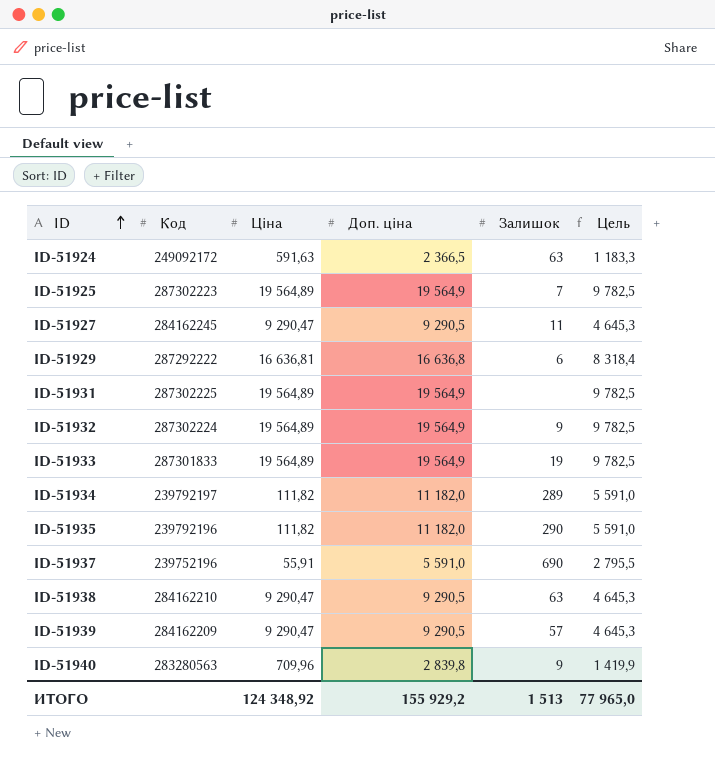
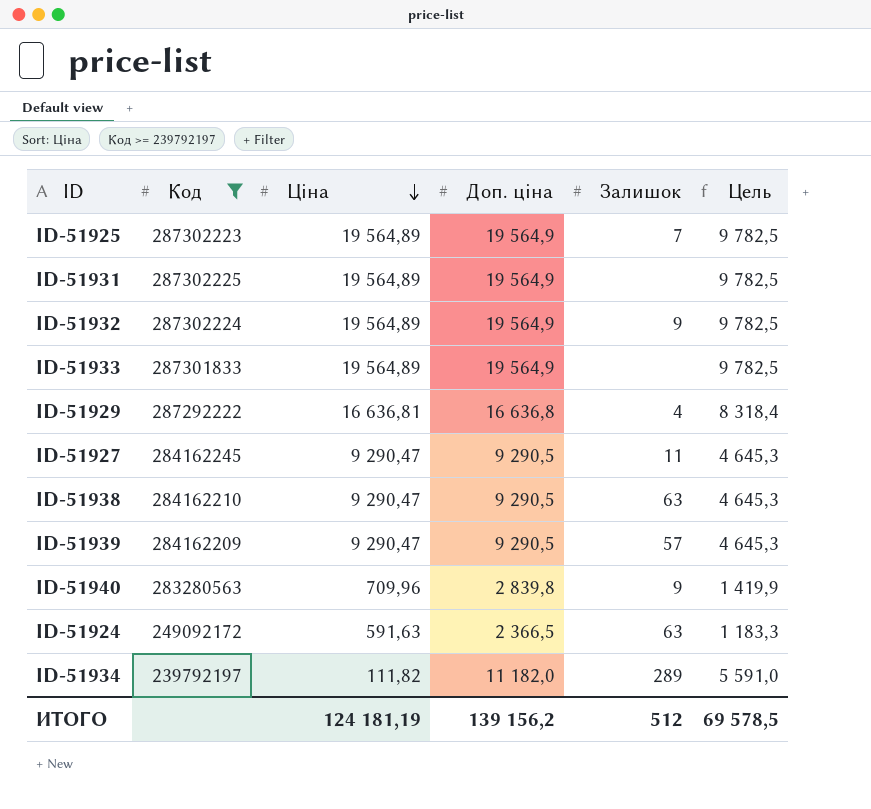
filter: none -> Код >= 239792197
row order: ID ascending -> Ціна descending
ID-51933 | Залишок: 19 -> none
ID-51929 | Залишок: 6 -> 4
ИТОГО | Ціна: 124 348,92 -> 124 181,19
ИТОГО | Доп. ціна: 155 929,2 -> 139 156,2
ИТОГО | Залишок: 1 513 -> 512
ИТОГО | Цель: 77 965,0 -> 69 578,5

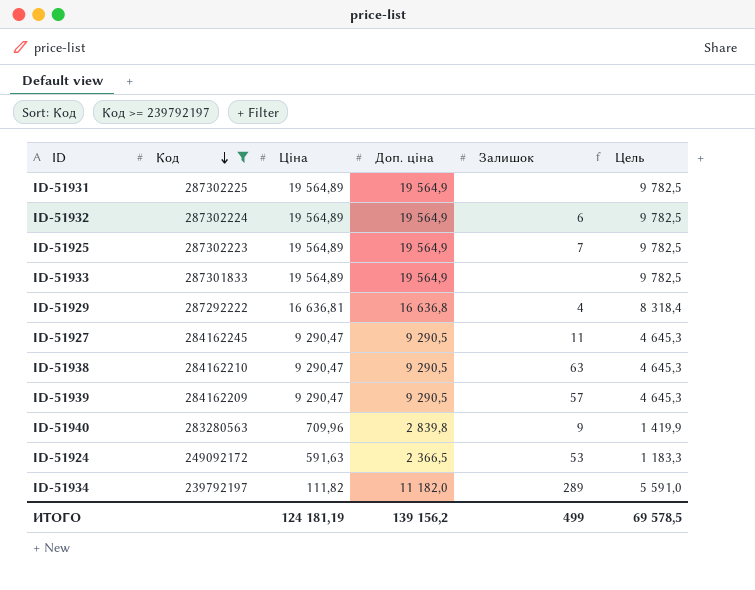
row order: Ціна descending -> Код descending
ID-51932 | Залишок: 9 -> 6
ID-51924 | Залишок: 63 -> 53
ИТОГО | Залишок: 512 -> 499

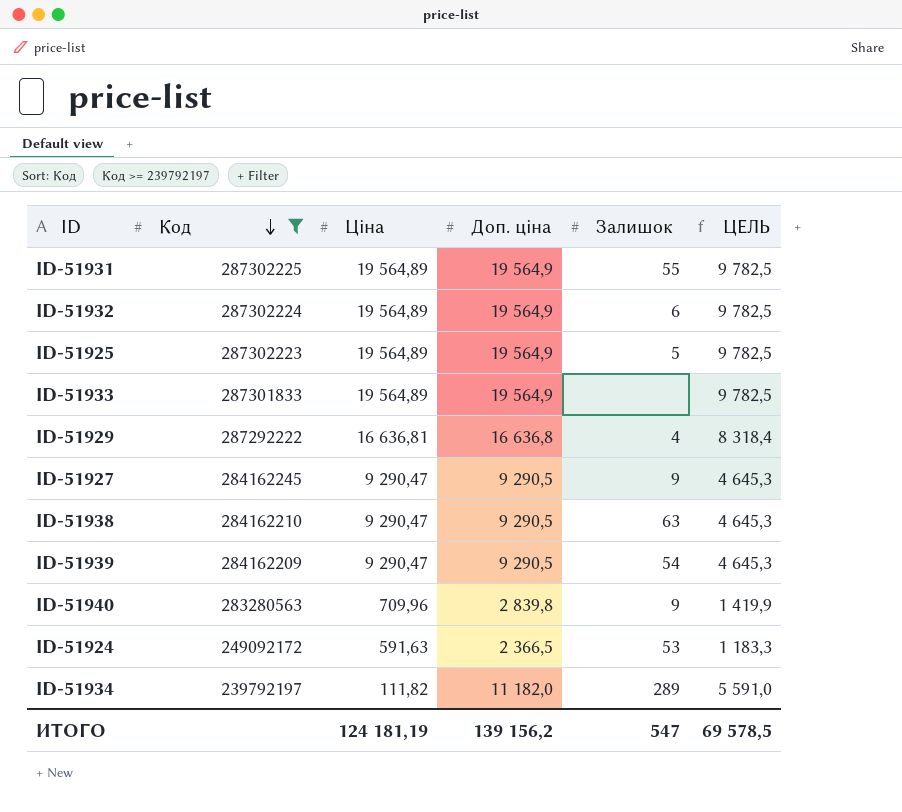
column name: Цель -> ЦЕЛЬ
ID-51931 | Залишок: none -> 55
ID-51925 | Залишок: 7 -> 5
ID-51927 | Залишок: 11 -> 9
ID-51939 | Залишок: 57 -> 54
ИТОГО | Залишок: 499 -> 547

